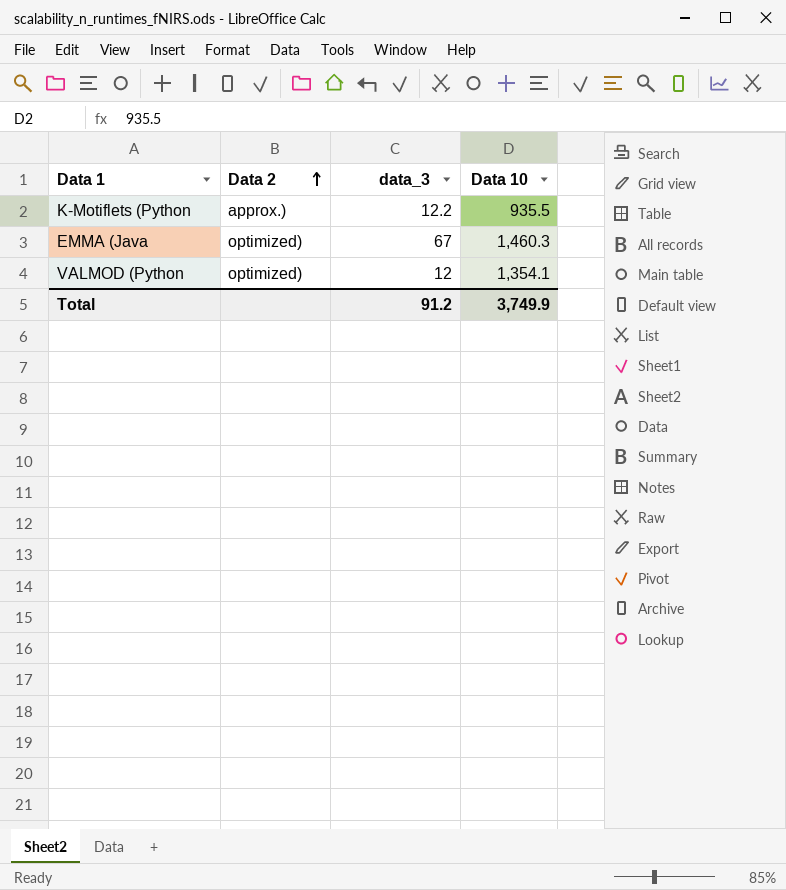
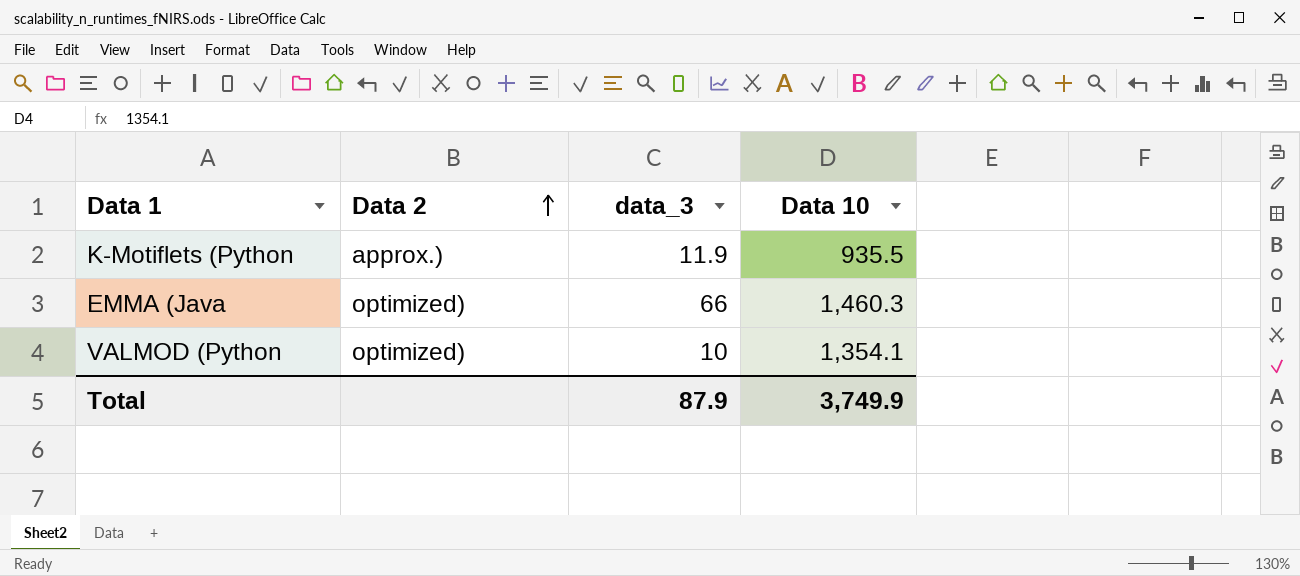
K-Motiflets (Python | data_3: 12.2 -> 11.9
EMMA (Java | data_3: 67 -> 66
VALMOD (Python | data_3: 12 -> 10
Total | data_3: 91.2 -> 87.9

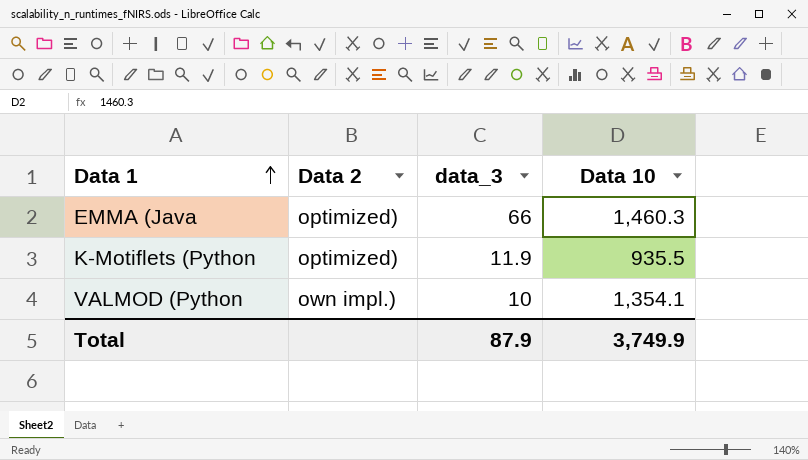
row order: Data 2 ascending -> Data 1 ascending
K-Motiflets (Python | Data 2: approx.) -> optimized)
VALMOD (Python | Data 2: optimized) -> own impl.)

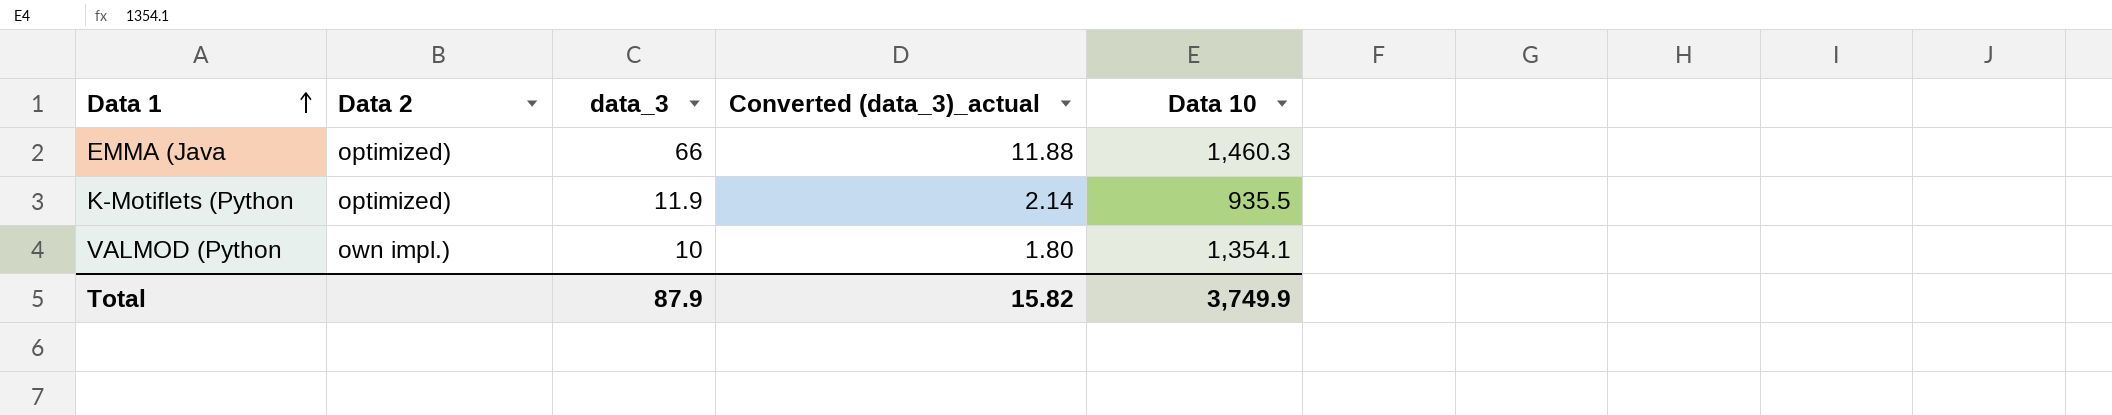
column Converted (data_3)_actual | formula: none -> [data_3] * 0.18

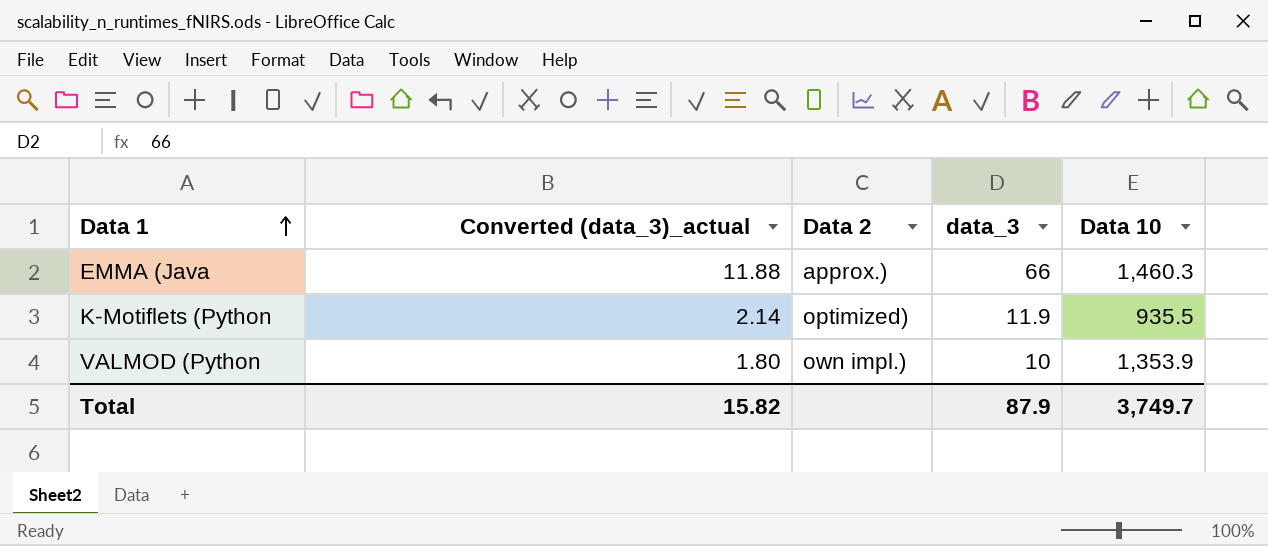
column Converted (data_3)_actual | position: 4 -> 2
EMMA (Java | Data 2: optimized) -> approx.)
VALMOD (Python | Data 10: 1,354.1 -> 1,353.9
Total | Data 10: 3,749.9 -> 3,749.7

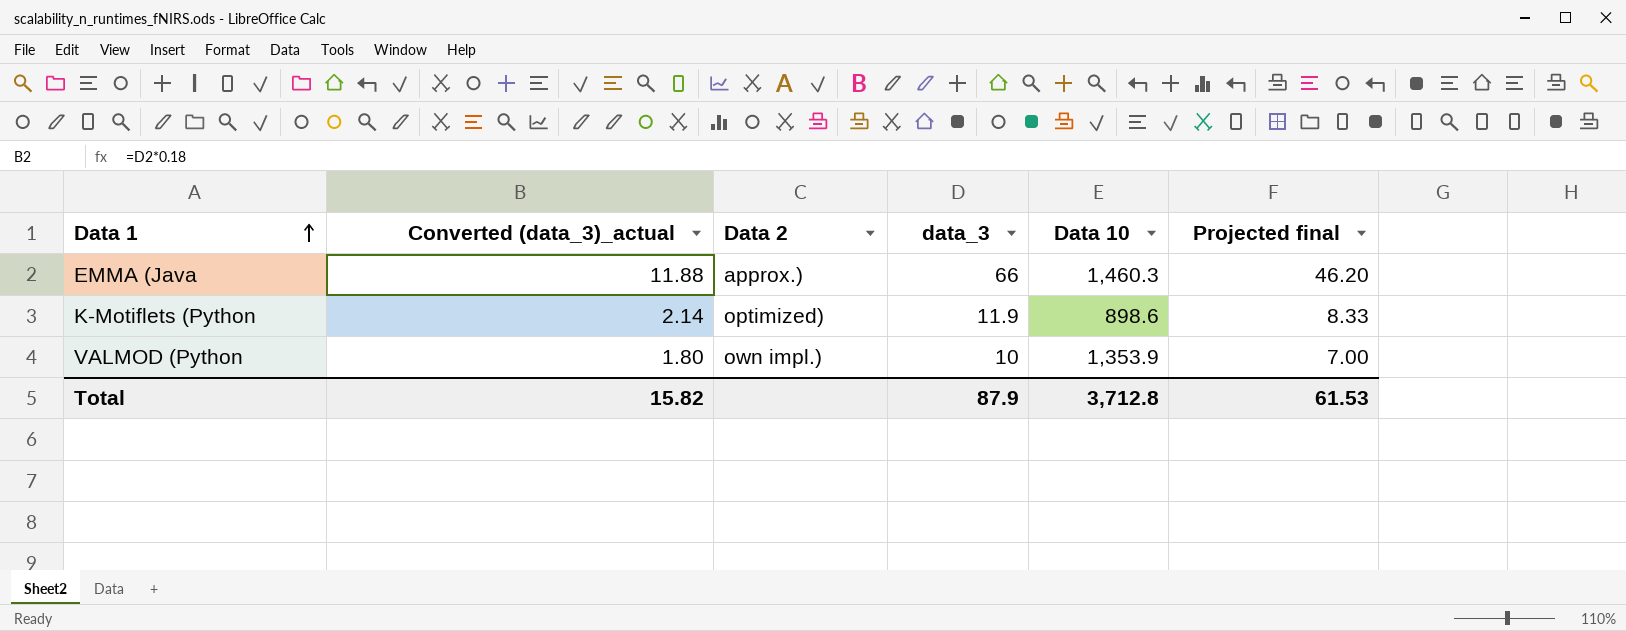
column Projected final | formula: none -> [data_3] * 0.7
K-Motiflets (Python | Data 10: 935.5 -> 898.6
Total | Data 10: 3,749.7 -> 3,712.8

